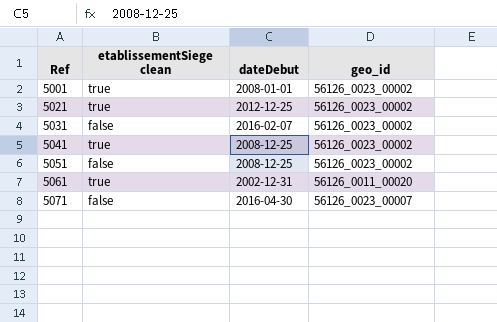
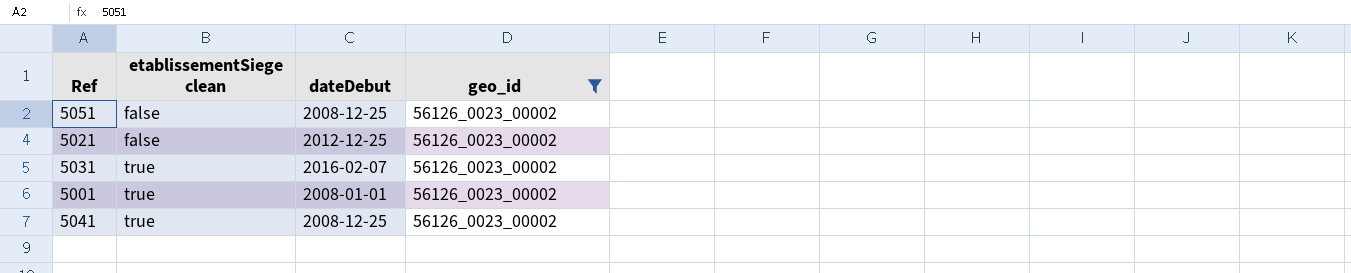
filter: none -> geo_id = 56126_0023_00002
row order: Ref ascending -> etablissementSiege clean ascending
5021 | etablissementSiege clean: true -> false
5031 | etablissementSiege clean: false -> true

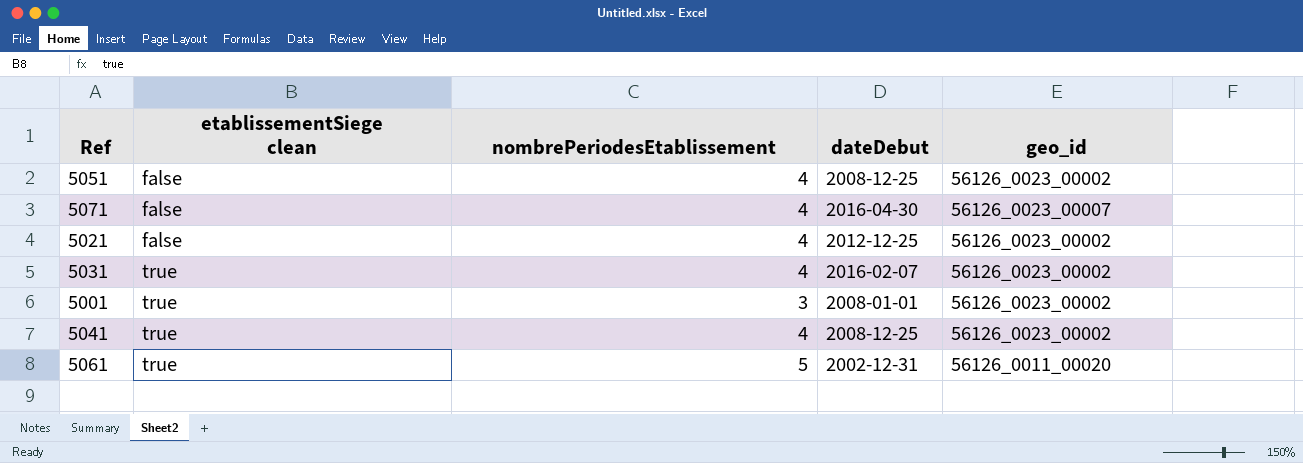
filter: geo_id = 56126_0023_00002 -> none
column nombrePeriodesEtablissement | position: none -> 3

